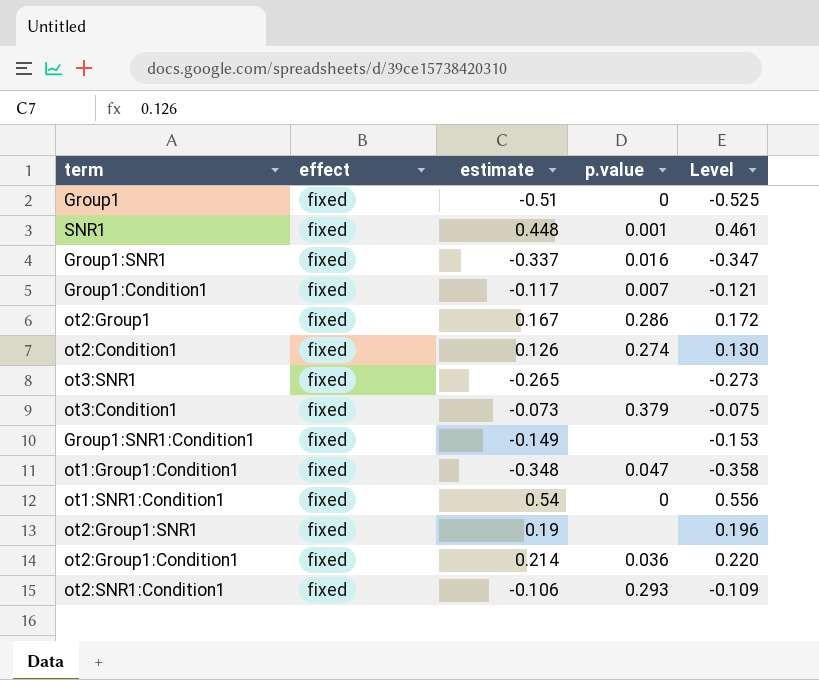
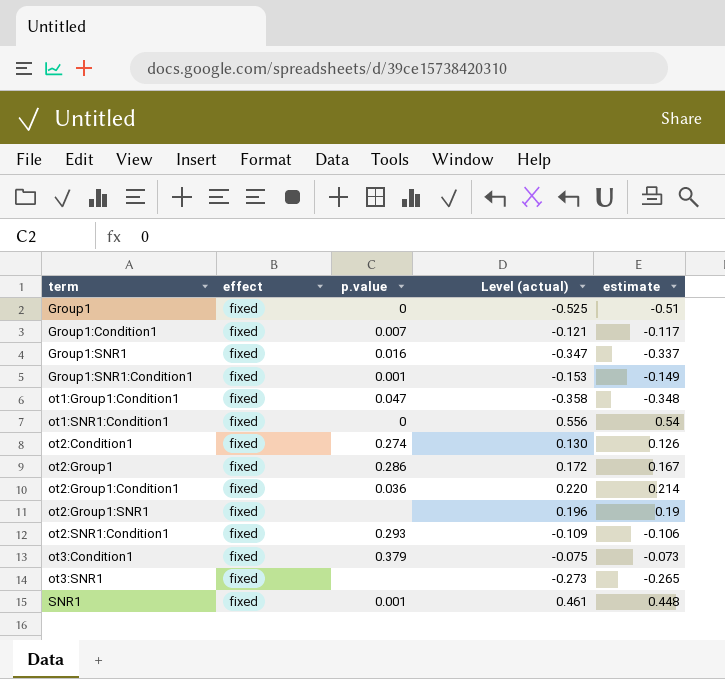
row order: none -> term ascending
column name: Level -> Level (actual)
column estimate | position: 3 -> 5
Group1:SNR1:Condition1 | p.value: none -> 0.001

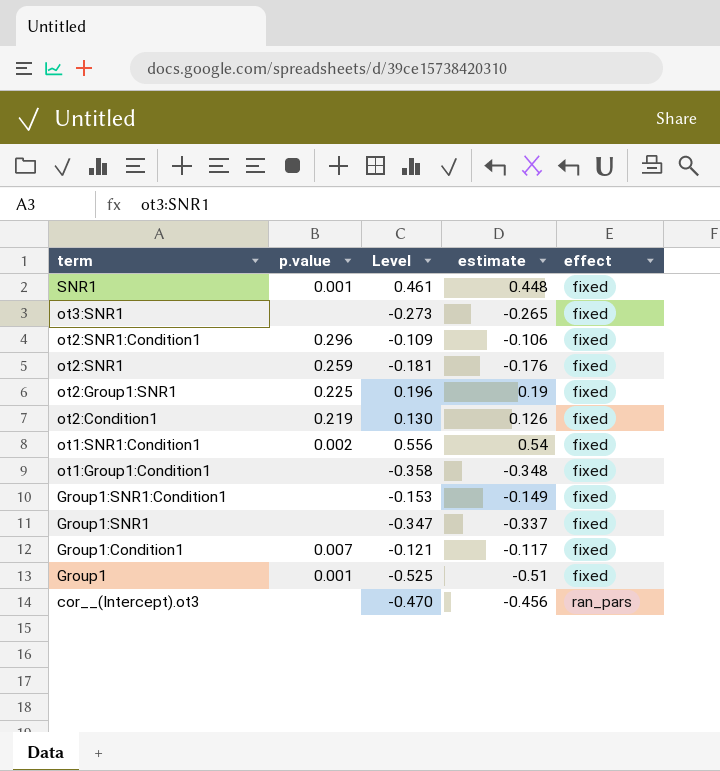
row order: term ascending -> term descending
column name: Level (actual) -> Level
column effect | position: 2 -> 5
row ot2:Group1: fixed | 0.286 | 0.172 | 0.167 -> none
row ot2:Group1:Condition1: fixed | 0.036 | 0.220 | 0.214 -> none
row ot3:Condition1: fixed | 0.379 | -0.075 | -0.073 -> none
ot2:SNR1:Condition1 | p.value: 0.293 -> 0.296
row ot2:SNR1: none -> 0.259 | -0.181 | -0.176 | fixed
ot2:Group1:SNR1 | p.value: none -> 0.225
ot2:Condition1 | p.value: 0.274 -> 0.219
ot1:SNR1:Condition1 | p.value: 0 -> 0.002
ot1:Group1:Condition1 | p.value: 0.047 -> none
Group1:SNR1:Condition1 | p.value: 0.001 -> none
Group1:SNR1 | p.value: 0.016 -> none
Group1 | p.value: 0 -> 0.001
row cor__(Intercept).ot3: none -> none | -0.470 | -0.456 | ran_pars

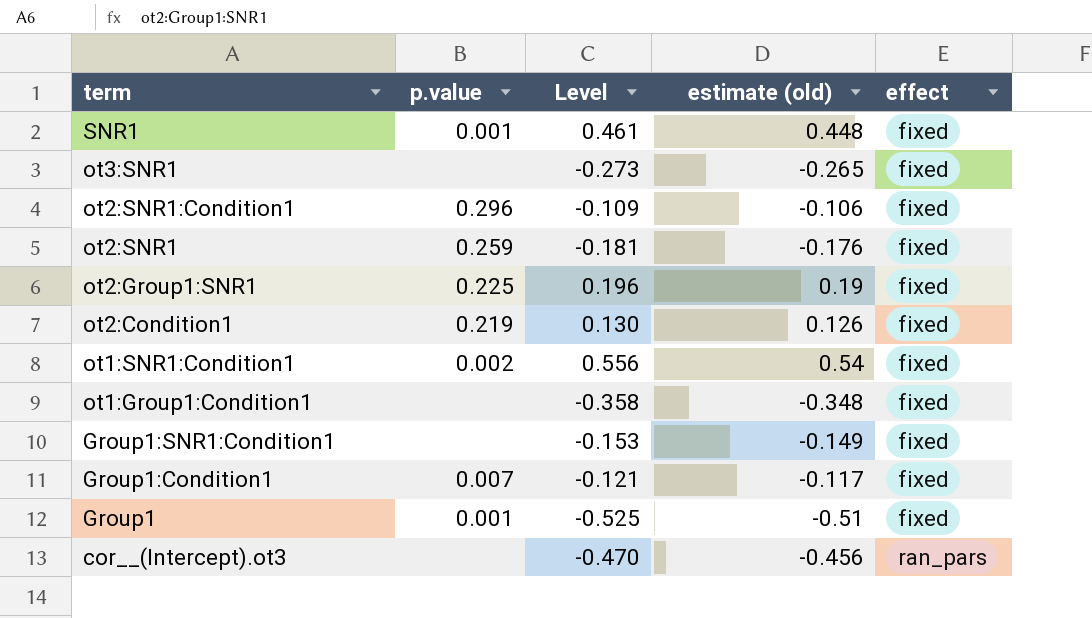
column name: estimate -> estimate (old)
row Group1:SNR1: none | -0.347 | -0.337 | fixed -> none

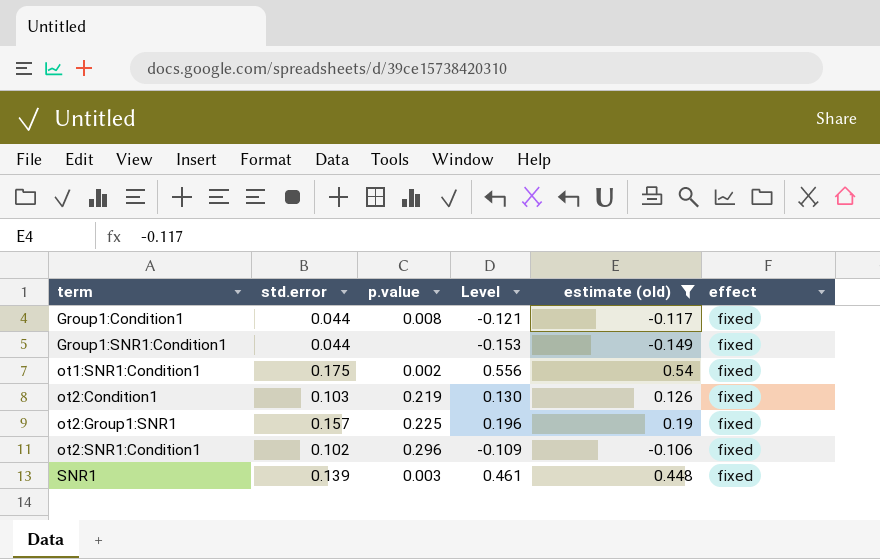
filter: none -> estimate (old) >= -0.149
row order: term descending -> term ascending
column std.error | position: none -> 2
Group1:Condition1 | p.value: 0.007 -> 0.008
SNR1 | p.value: 0.001 -> 0.003

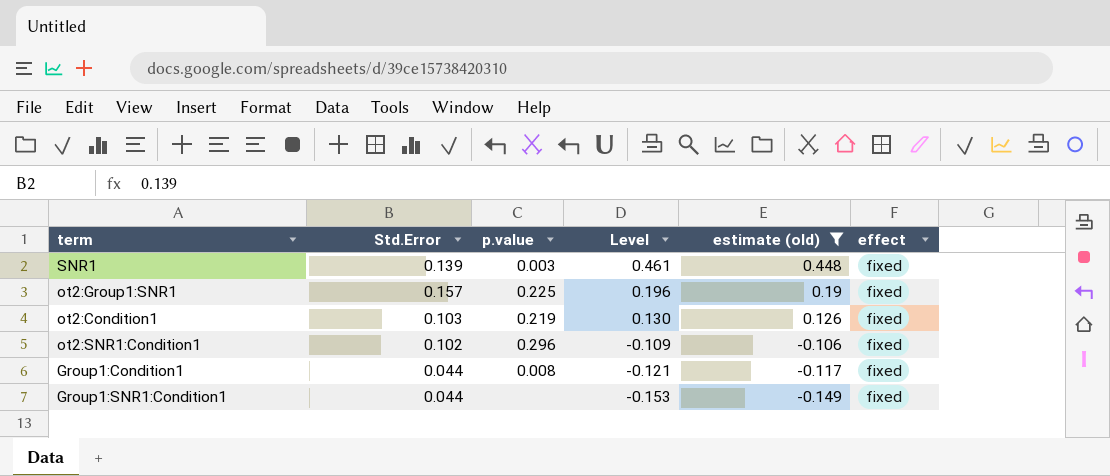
row order: term ascending -> Level descending
column name: std.error -> Std.Error
row ot1:SNR1:Condition1: 0.175 | 0.002 | 0.556 | 0.54 | fixed -> none

